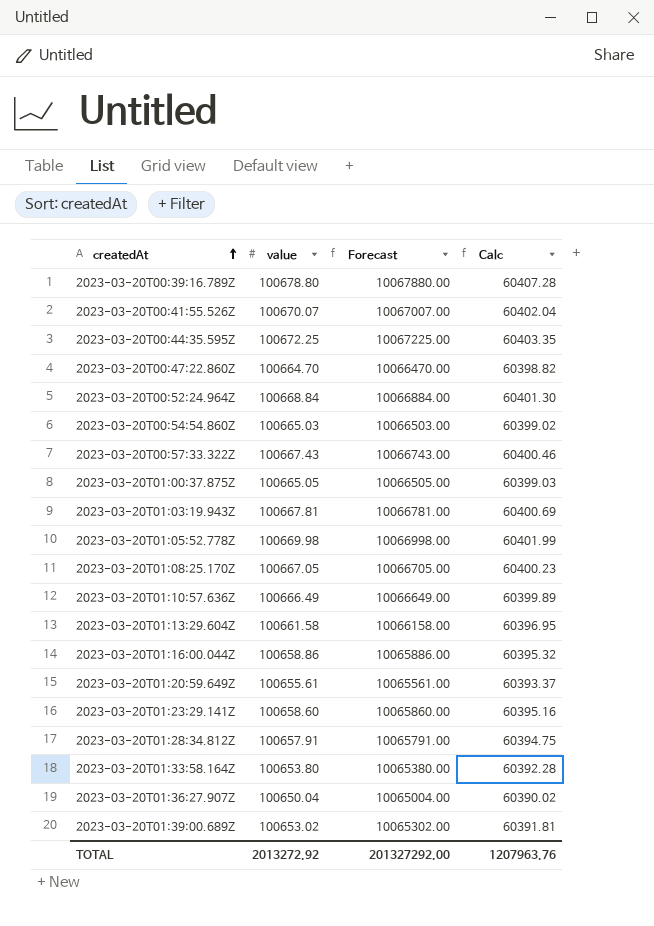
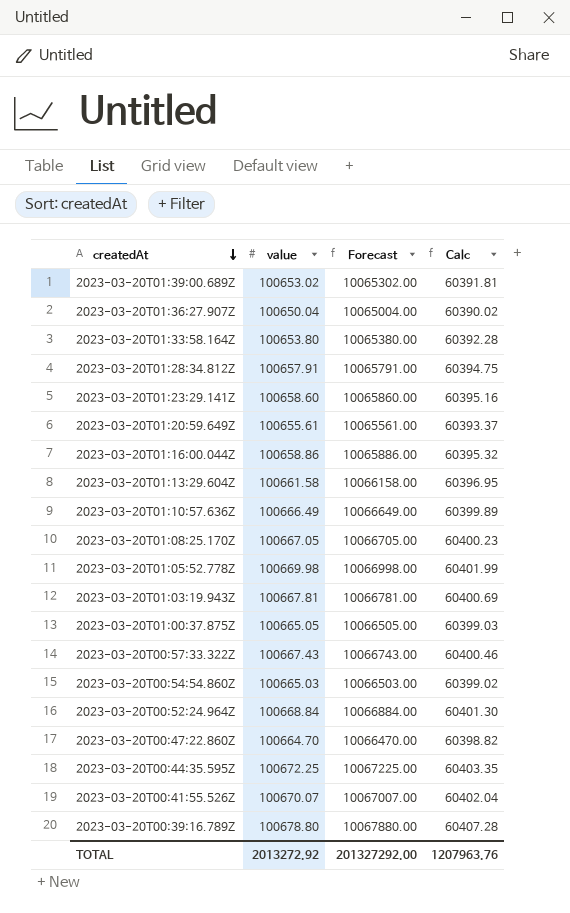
row order: createdAt ascending -> createdAt descending

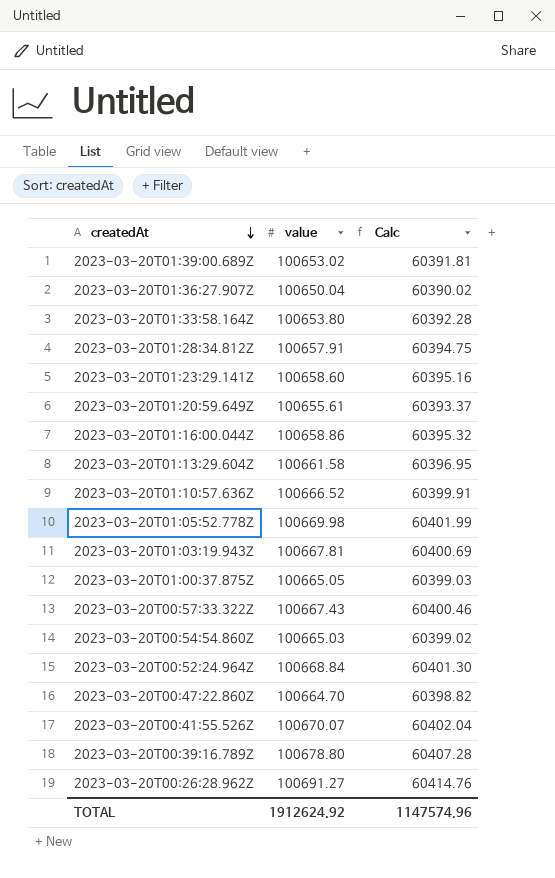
column Forecast | formula: [value] * 100 -> none
row 2023-03-20T01:08:25.170Z: 100667.05 | 10066705.00 | 60400.23 -> none
row 2023-03-20T00:44:35.595Z: 100672.25 | 10067225.00 | 60403.35 -> none
2023-03-20T01:10:57.636Z | value: 100666.49 -> 100666.52
2023-03-20T01:10:57.636Z | Calc: 60399.89 -> 60399.91
row 2023-03-20T00:26:28.962Z: none -> 100691.27 | 60414.76
TOTAL | value: 2013272.92 -> 1912624.92
TOTAL | Calc: 1207963.76 -> 1147574.96

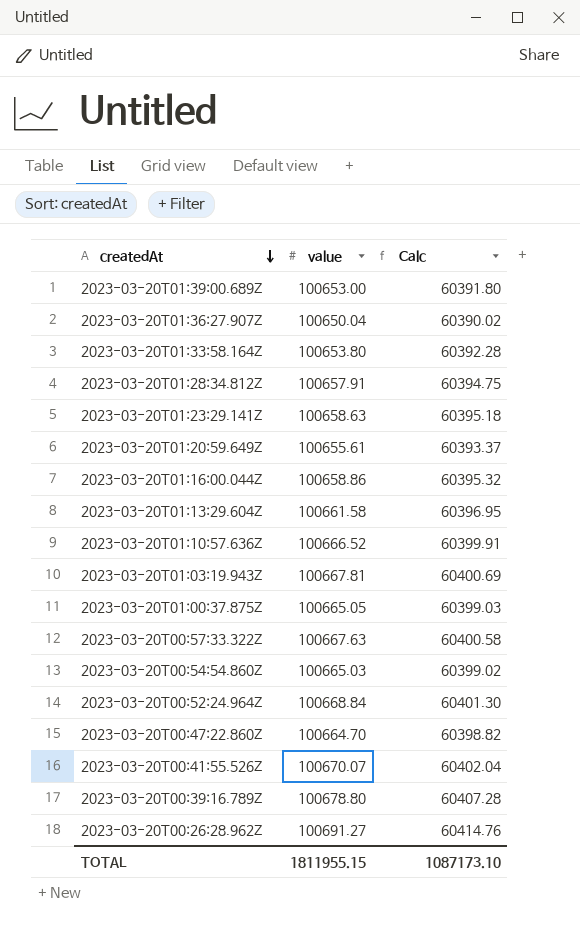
row 2023-03-20T01:05:52.778Z: 100669.98 | 60401.99 -> none
2023-03-20T01:39:00.689Z | value: 100653.02 -> 100653.00
2023-03-20T01:39:00.689Z | Calc: 60391.81 -> 60391.80
2023-03-20T01:23:29.141Z | value: 100658.60 -> 100658.63
2023-03-20T01:23:29.141Z | Calc: 60395.16 -> 60395.18
2023-03-20T00:57:33.322Z | value: 100667.43 -> 100667.63
2023-03-20T00:57:33.322Z | Calc: 60400.46 -> 60400.58
TOTAL | value: 1912624.92 -> 1811955.15
TOTAL | Calc: 1147574.96 -> 1087173.10

